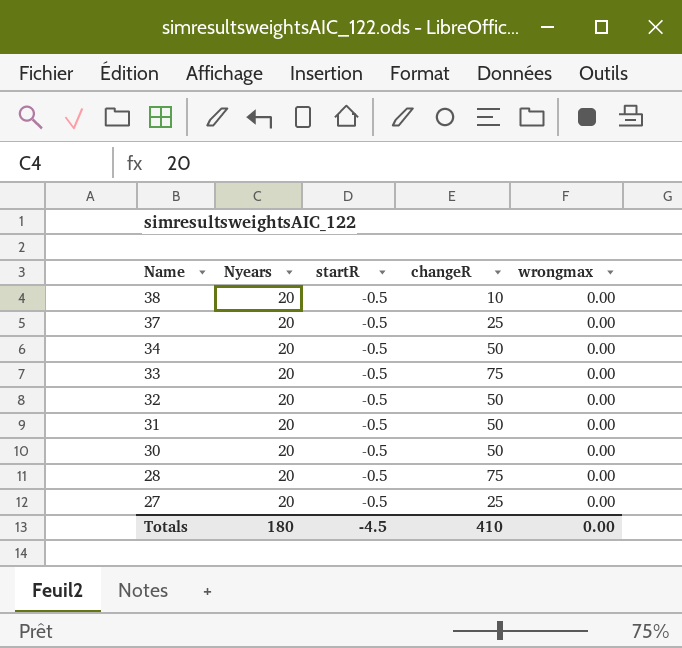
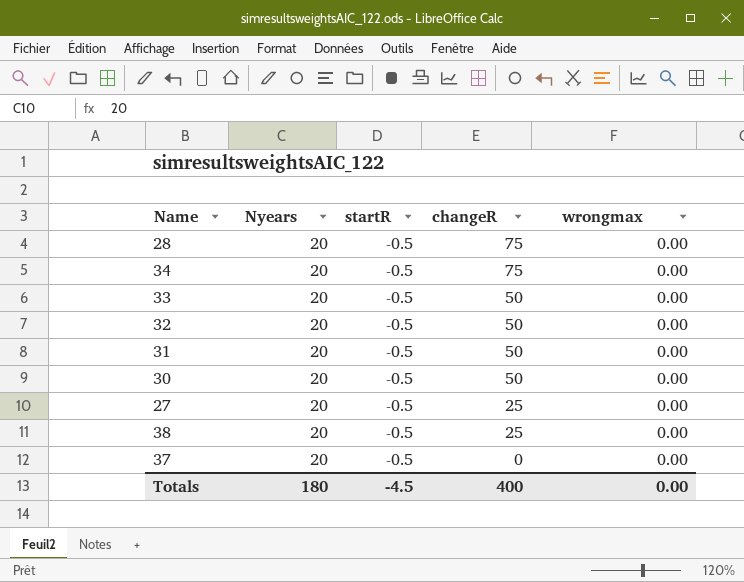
row order: Name descending -> changeR descending
34 | changeR: 50 -> 75
33 | changeR: 75 -> 50
38 | changeR: 10 -> 25
37 | changeR: 25 -> 0
Totals | changeR: 410 -> 400

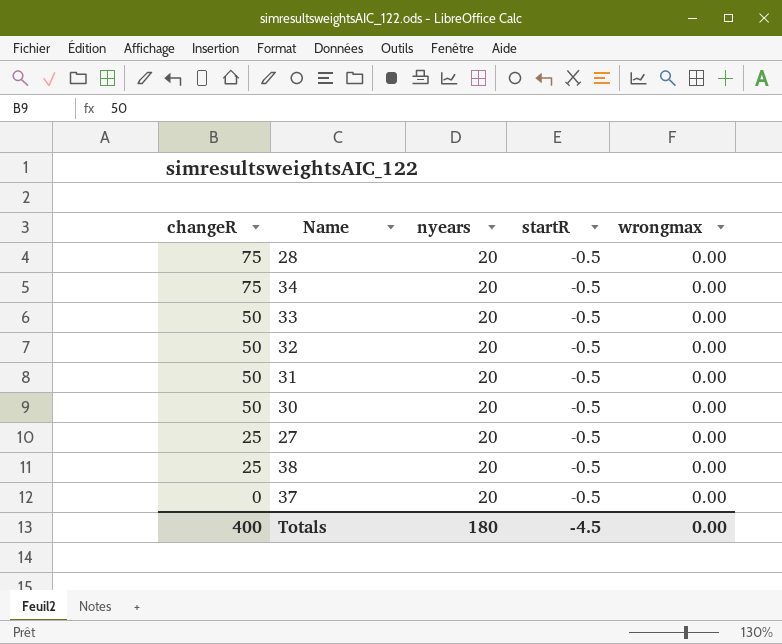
column changeR | position: 4 -> 1
column name: Nyears -> nyears

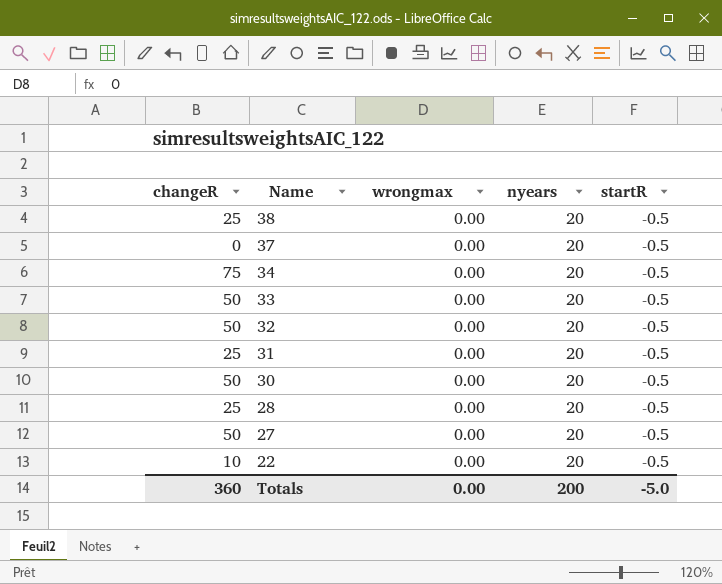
row order: changeR descending -> Name descending
column wrongmax | position: 5 -> 3
31 | changeR: 50 -> 25
28 | changeR: 75 -> 25
27 | changeR: 25 -> 50
row 22: none -> 10 | 0.00 | 20 | -0.5
Totals | changeR: 400 -> 360
Totals | nyears: 180 -> 200
Totals | startR: -4.5 -> -5.0

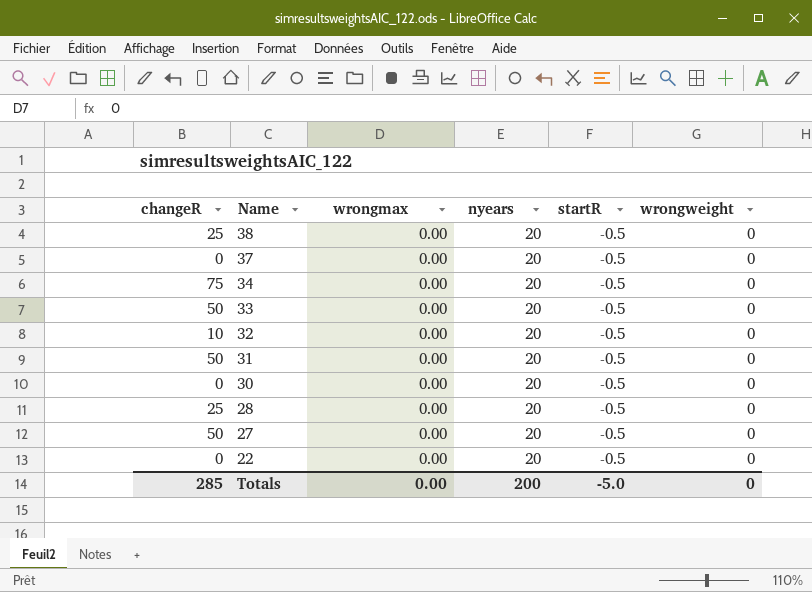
column wrongweight | position: none -> 6
32 | changeR: 50 -> 10
31 | changeR: 25 -> 50
30 | changeR: 50 -> 0
22 | changeR: 10 -> 0
Totals | changeR: 360 -> 285

